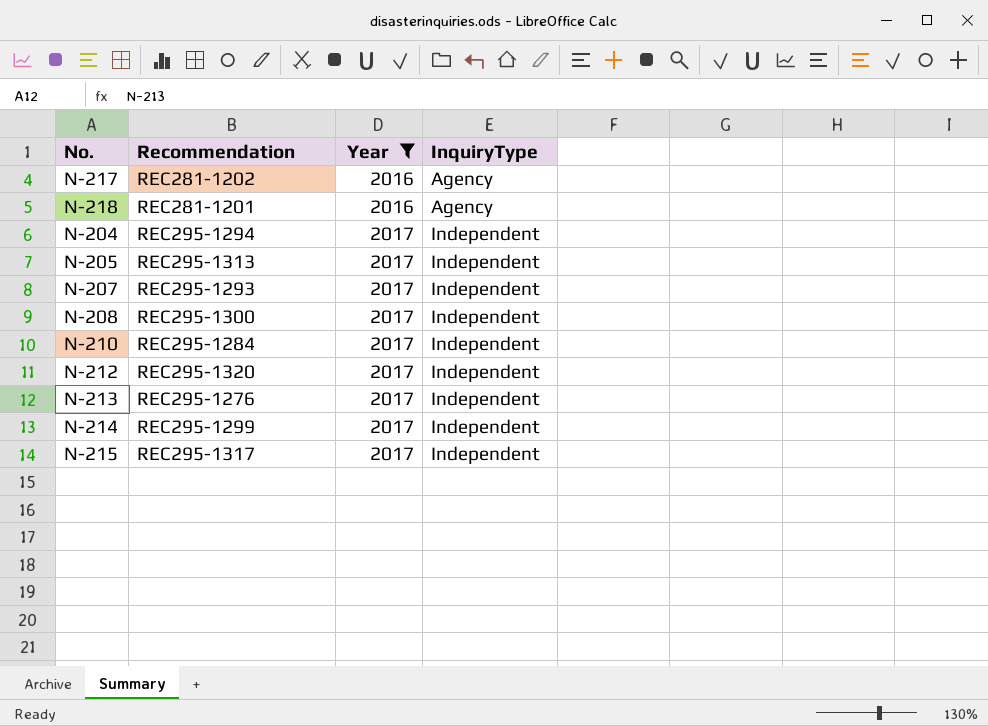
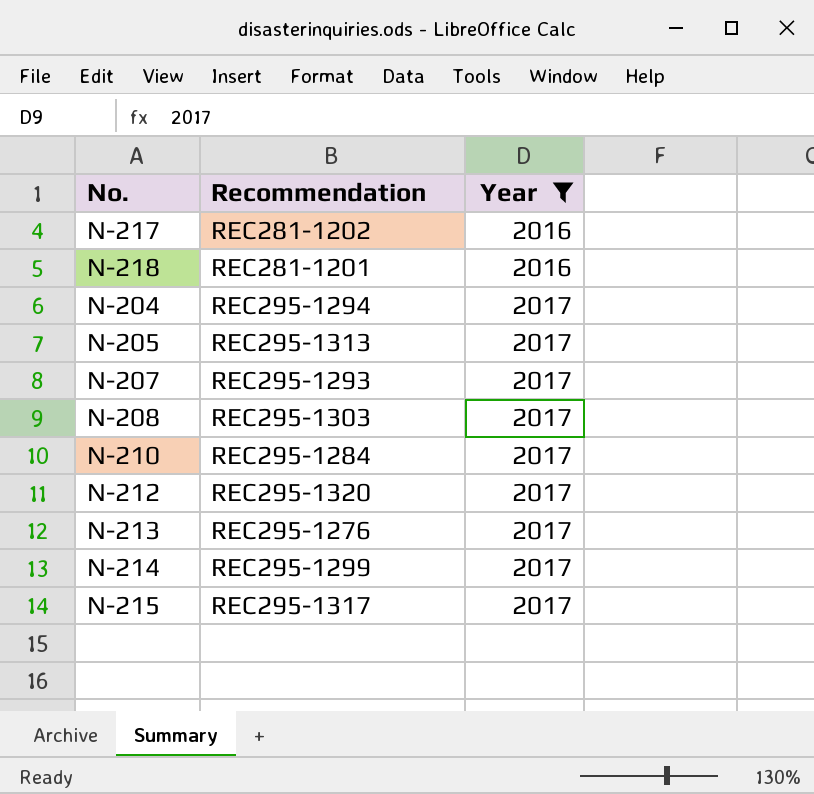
column InquiryType | position: 4 -> none
N-208 | Recommendation: REC295-1300 -> REC295-1303

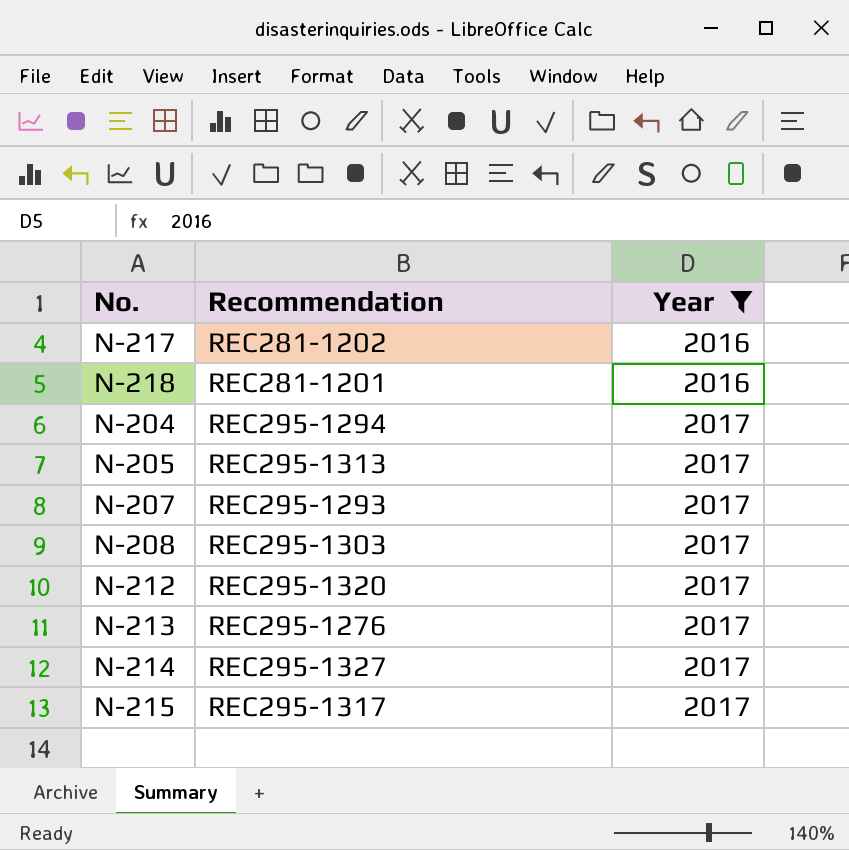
row N-210: REC295-1284 | 2017 -> none
N-214 | Recommendation: REC295-1299 -> REC295-1327

